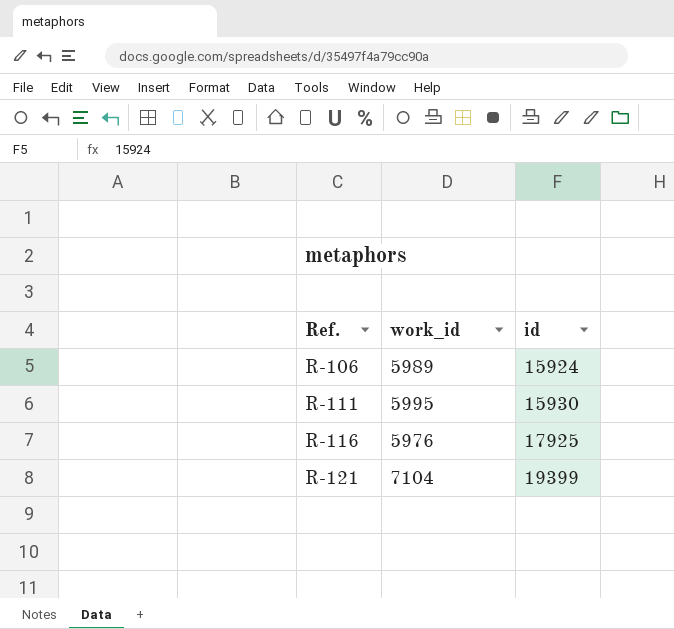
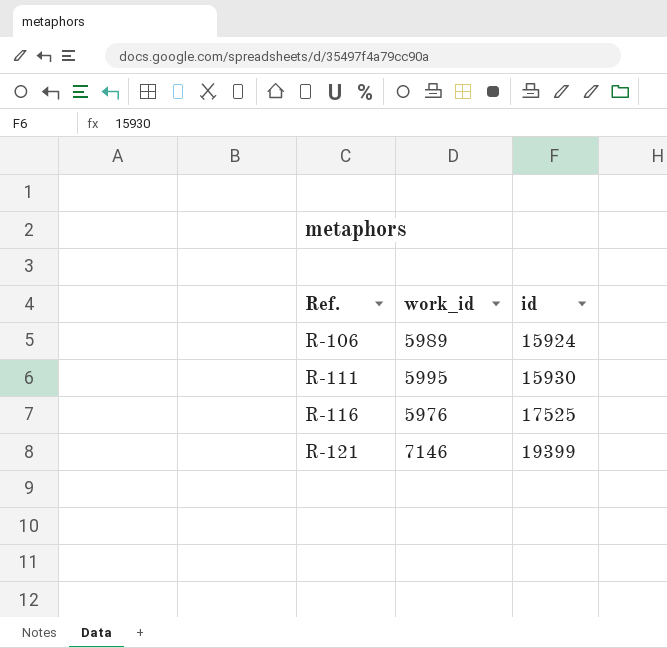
R-116 | id: 17925 -> 17525
R-121 | work_id: 7104 -> 7146

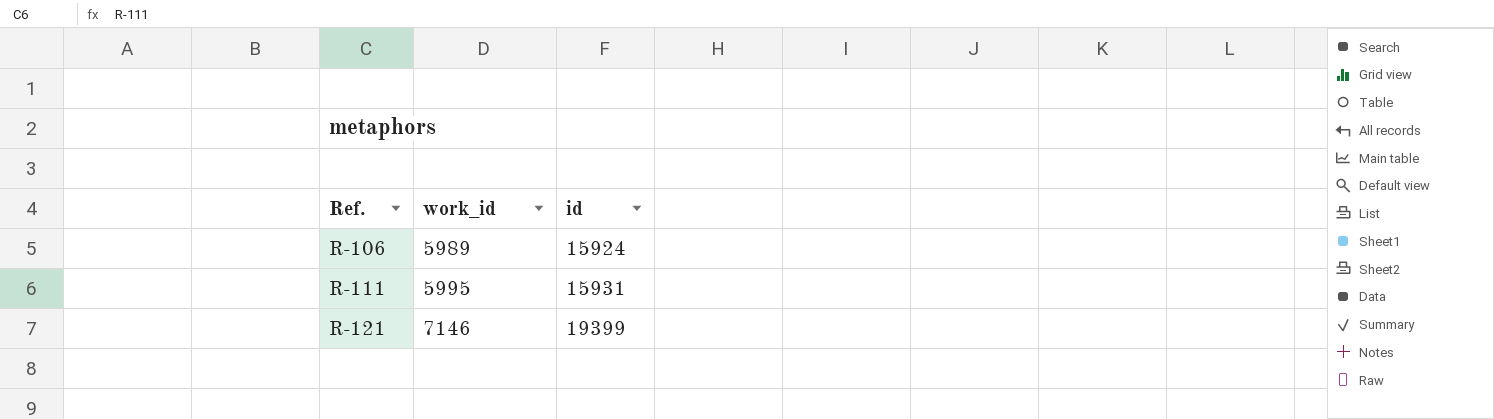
row R-116: 5976 | 17525 -> none
R-111 | id: 15930 -> 15931

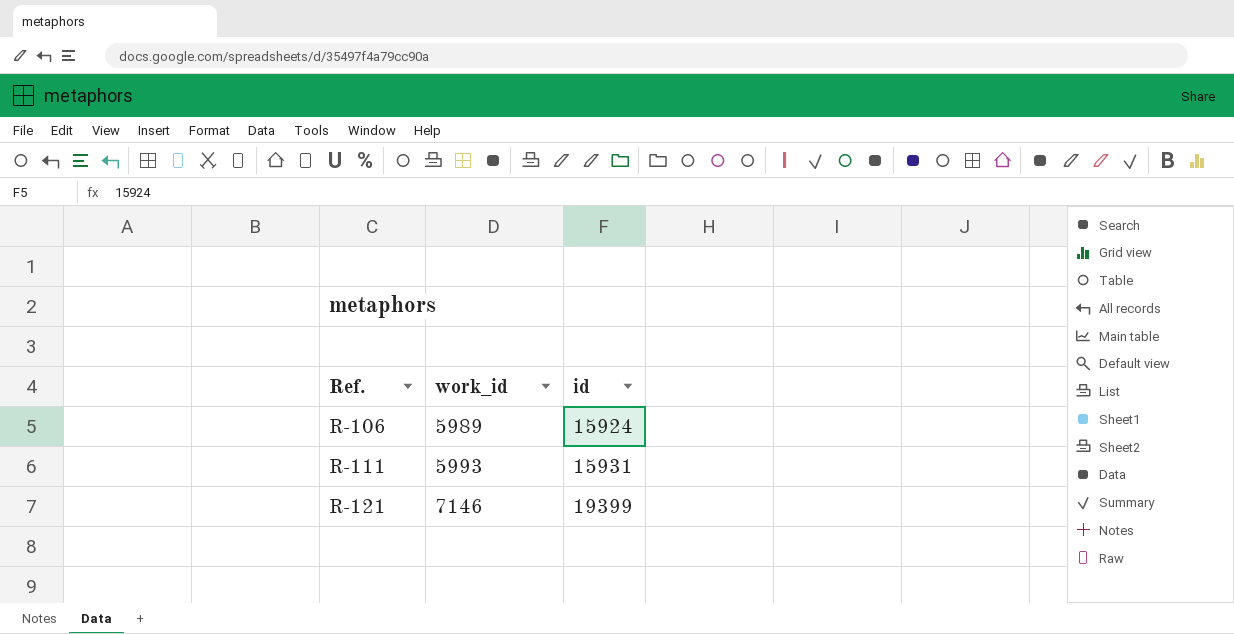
R-111 | work_id: 5995 -> 5993

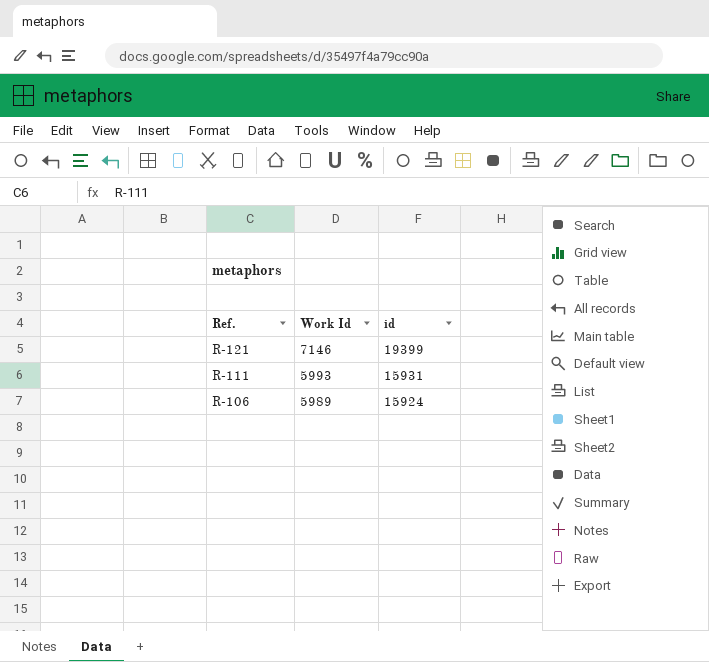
row order: Ref. ascending -> Ref. descending
column name: work_id -> Work Id

